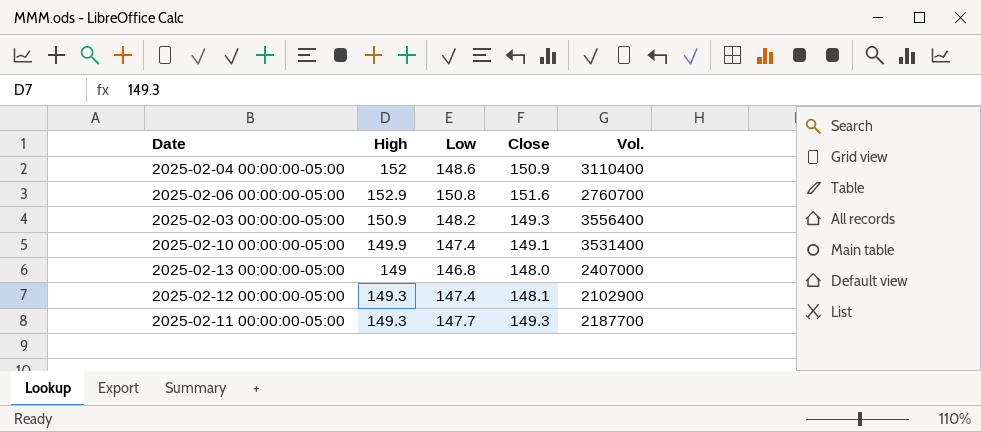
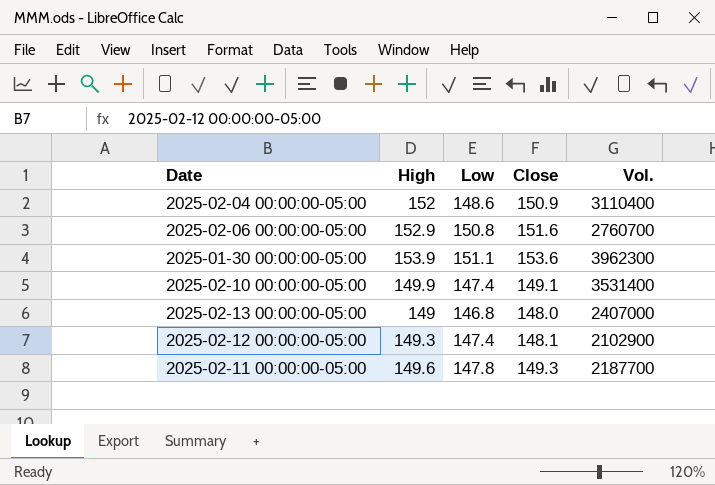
row 2025-02-03 00:00:00-05:00: 150.9 | 148.2 | 149.3 | 3556400 -> none
row 2025-01-30 00:00:00-05:00: none -> 153.9 | 151.1 | 153.6 | 3962300
2025-02-11 00:00:00-05:00 | High: 149.3 -> 149.6
2025-02-11 00:00:00-05:00 | Low: 147.7 -> 147.8

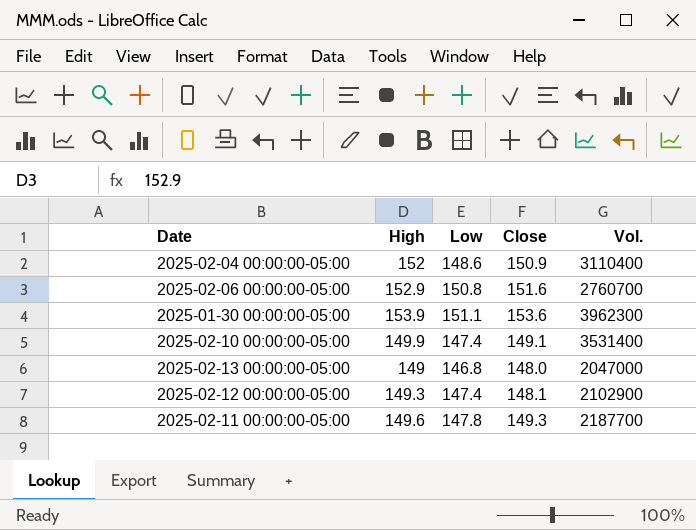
2025-02-13 00:00:00-05:00 | Vol.: 2407000 -> 2047000

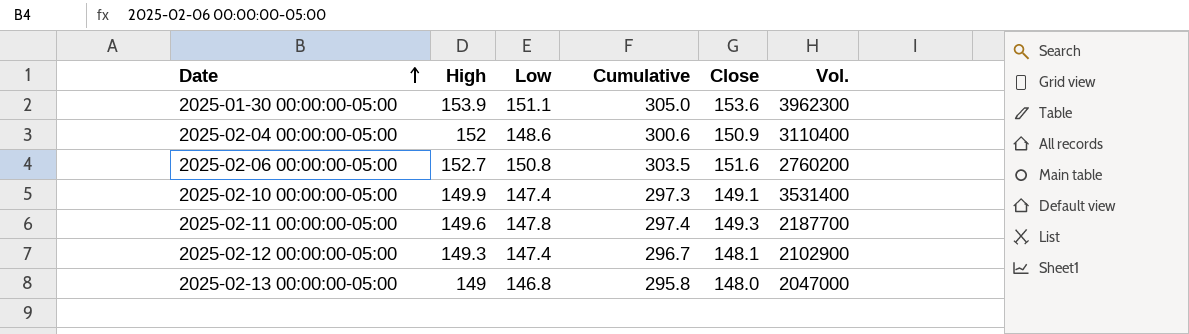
row order: none -> Date ascending
column Cumulative | formula: none -> [High] + [Low]
2025-02-06 00:00:00-05:00 | High: 152.9 -> 152.7
2025-02-06 00:00:00-05:00 | Vol.: 2760700 -> 2760200

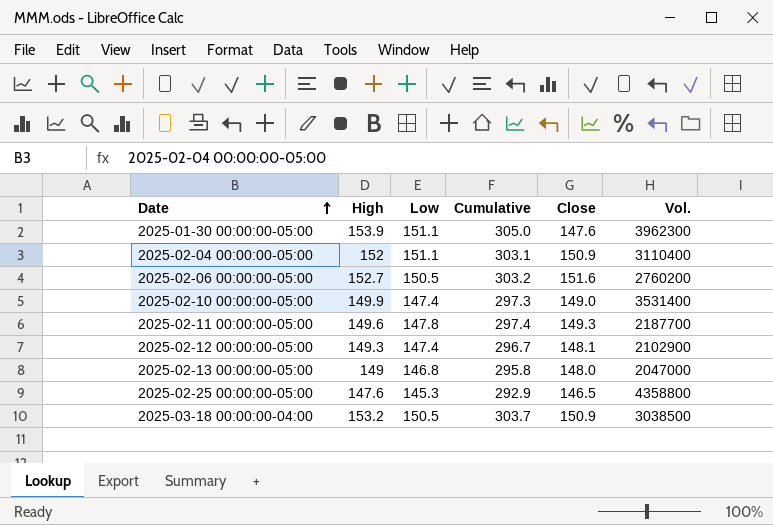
2025-01-30 00:00:00-05:00 | Close: 153.6 -> 147.6
2025-02-04 00:00:00-05:00 | Low: 148.6 -> 151.1
2025-02-04 00:00:00-05:00 | Cumulative: 300.6 -> 303.1
2025-02-06 00:00:00-05:00 | Low: 150.8 -> 150.5
2025-02-06 00:00:00-05:00 | Cumulative: 303.5 -> 303.2
2025-02-10 00:00:00-05:00 | Close: 149.1 -> 149.0
row 2025-02-25 00:00:00-05:00: none -> 147.6 | 145.3 | 292.9 | 146.5 | 4358800
row 2025-03-18 00:00:00-04:00: none -> 153.2 | 150.5 | 303.7 | 150.9 | 3038500

